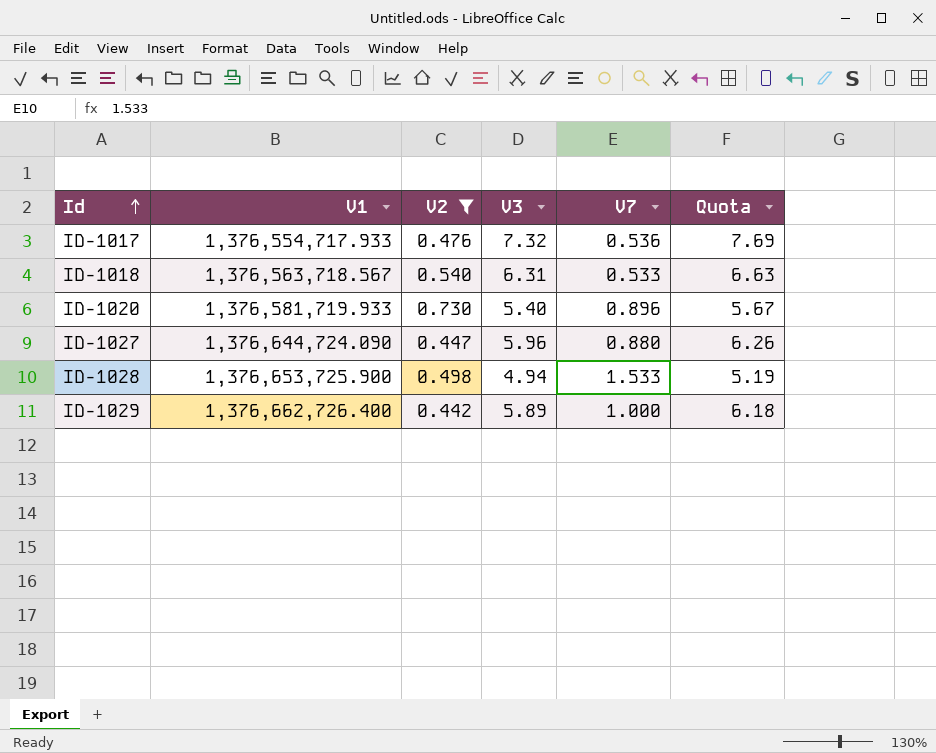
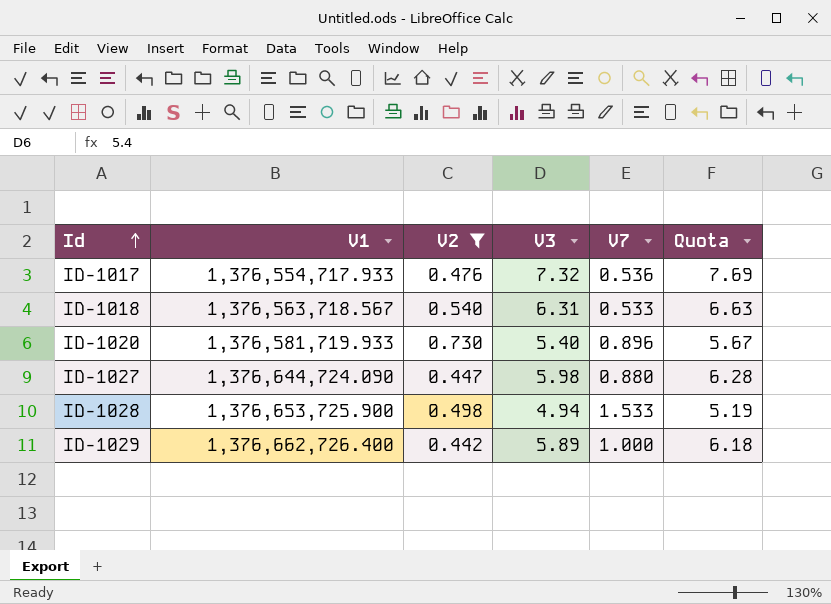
ID-1027 | V3: 5.96 -> 5.98
ID-1027 | Quota: 6.26 -> 6.28

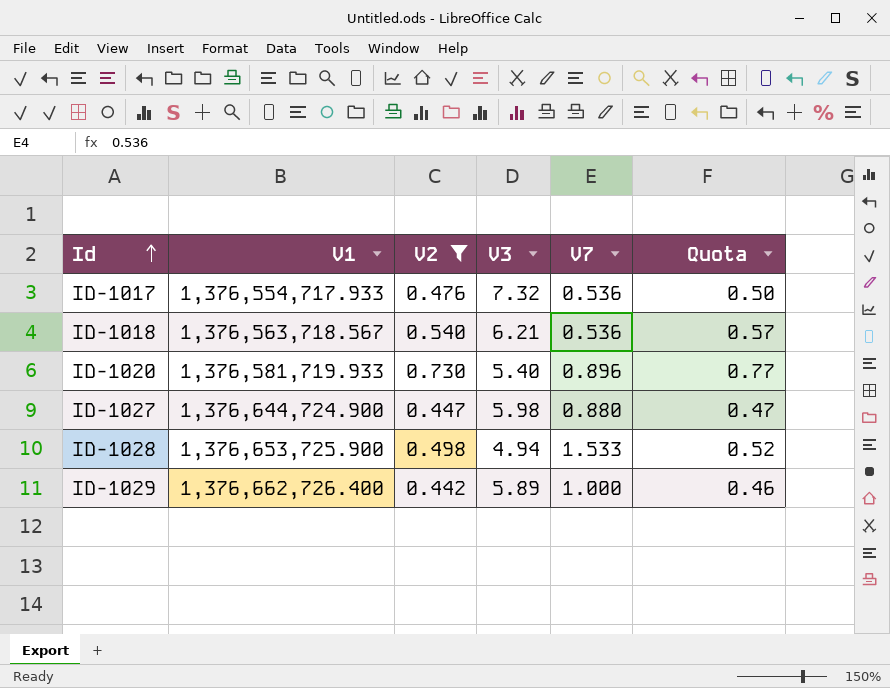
column Quota | formula: [V3] * 1.05 -> [V2] * 1.05
ID-1018 | V3: 6.31 -> 6.21
ID-1018 | V7: 0.533 -> 0.536
ID-1027 | V1: 1,376,644,724.090 -> 1,376,644,724.900

